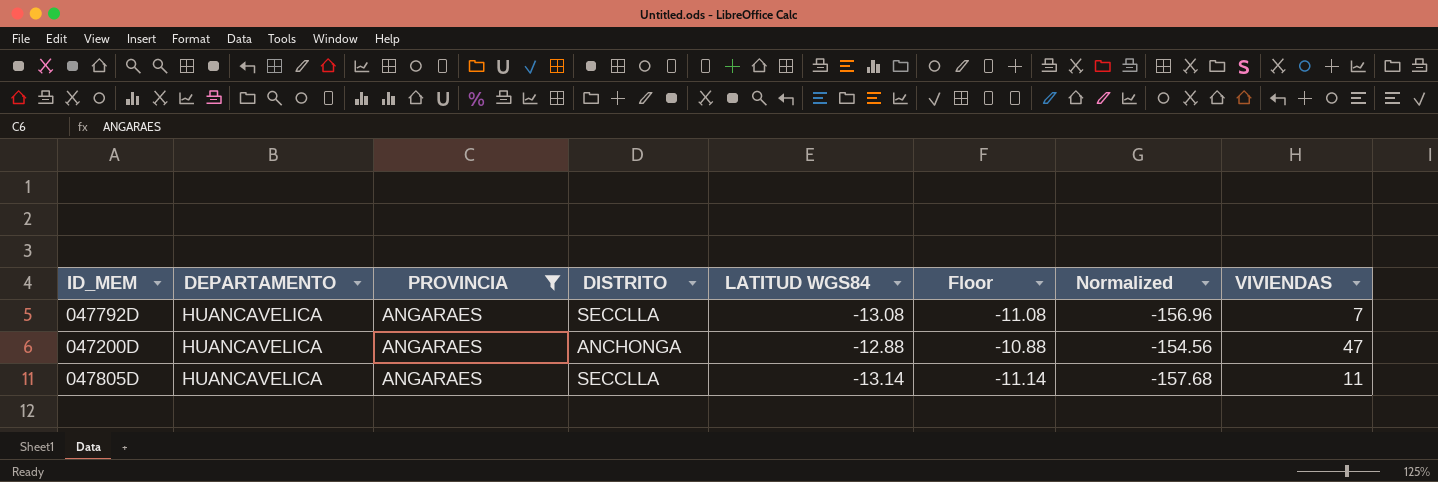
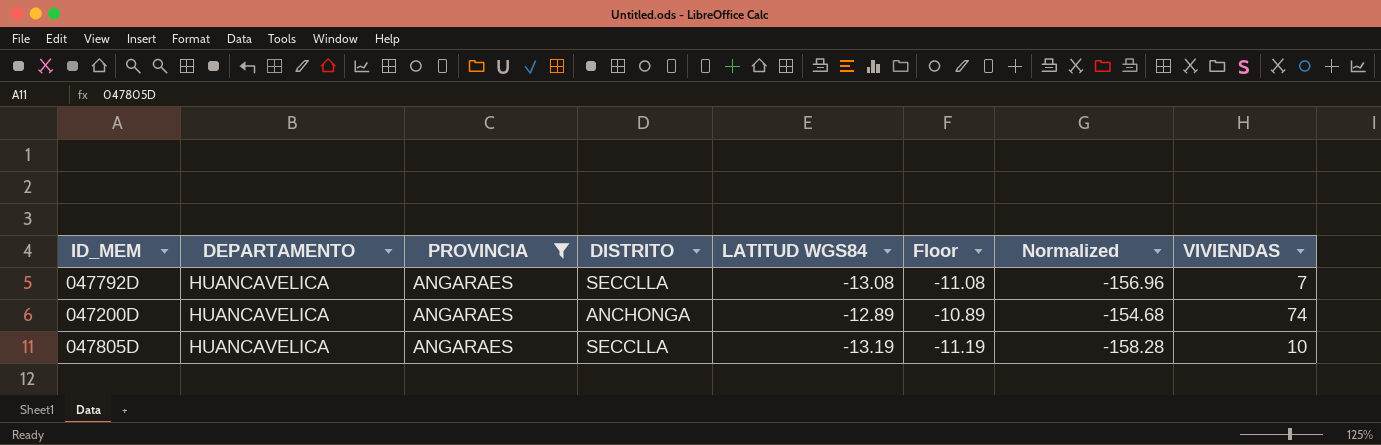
047200D | LATITUD WGS84: -12.88 -> -12.89
047200D | Floor: -10.88 -> -10.89
047200D | Normalized: -154.56 -> -154.68
047200D | VIVIENDAS: 47 -> 74
047805D | LATITUD WGS84: -13.14 -> -13.19
047805D | Floor: -11.14 -> -11.19
047805D | Normalized: -157.68 -> -158.28
047805D | VIVIENDAS: 11 -> 10

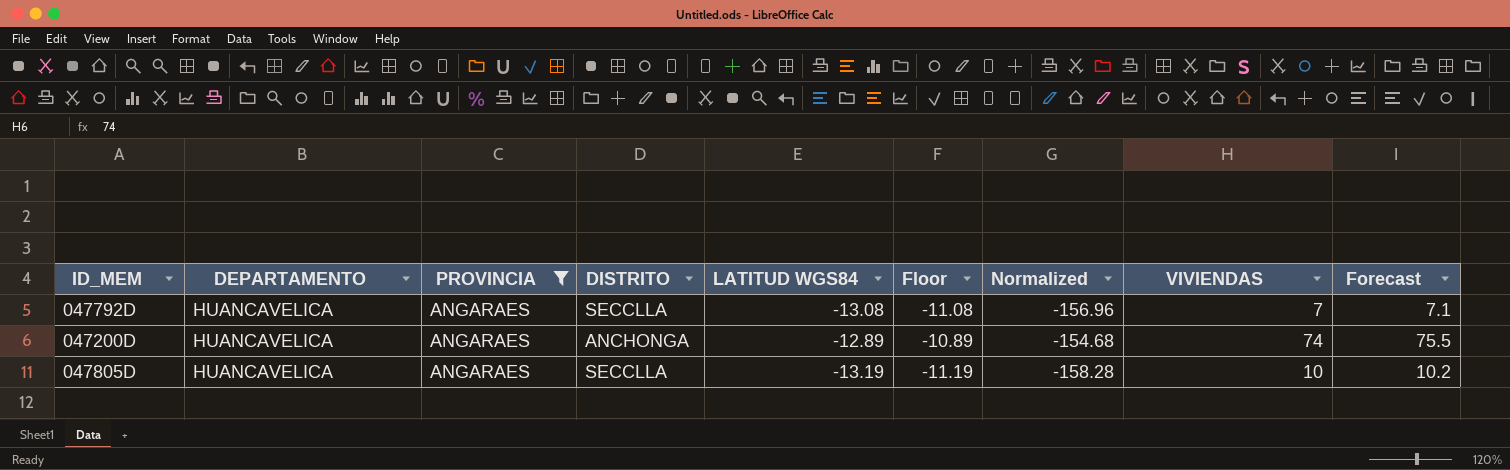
column Forecast | formula: none -> [VIVIENDAS] * 1.02

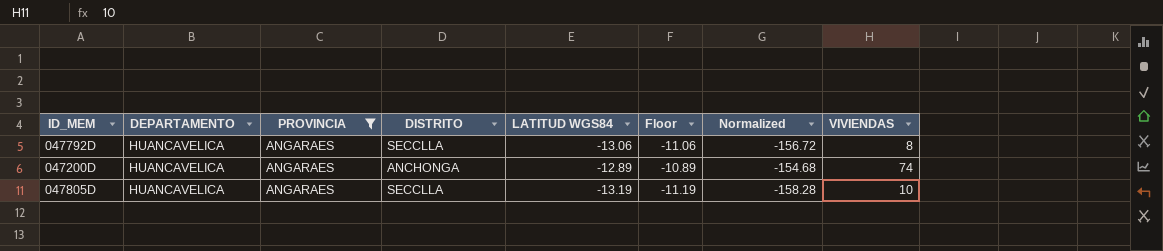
column Forecast | formula: [VIVIENDAS] * 1.02 -> none
047792D | LATITUD WGS84: -13.08 -> -13.06
047792D | Floor: -11.08 -> -11.06
047792D | Normalized: -156.96 -> -156.72
047792D | VIVIENDAS: 7 -> 8

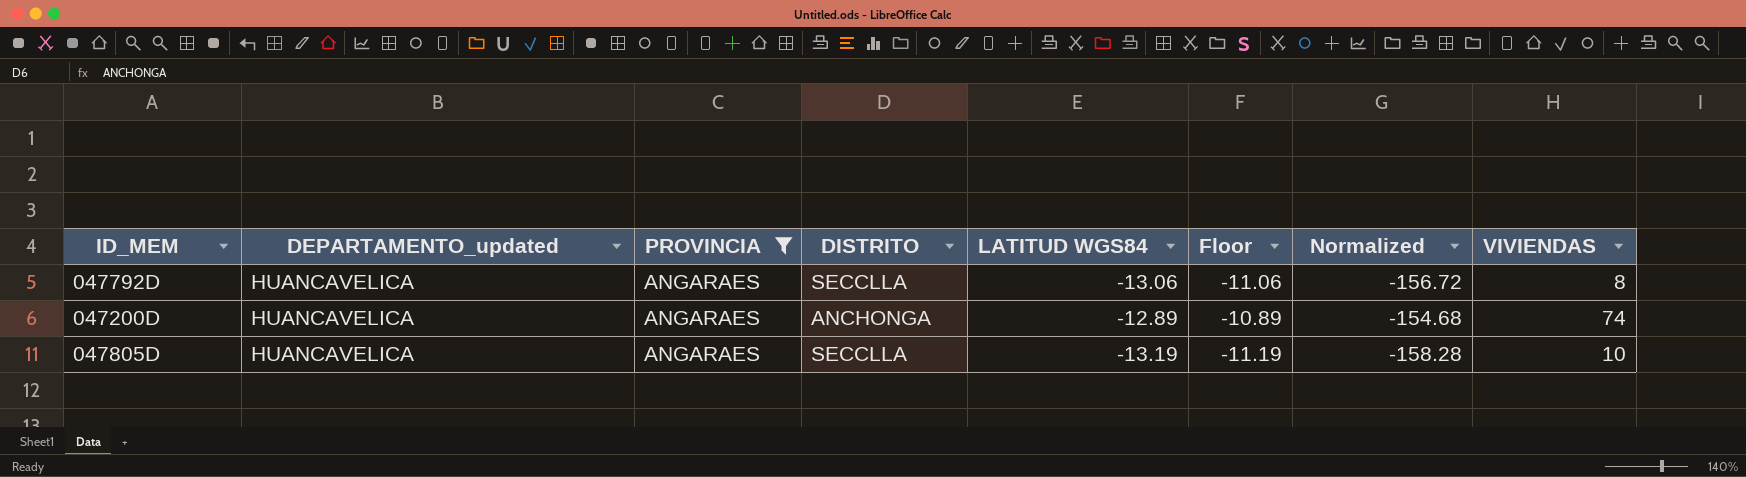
column name: DEPARTAMENTO -> DEPARTAMENTO_updated

